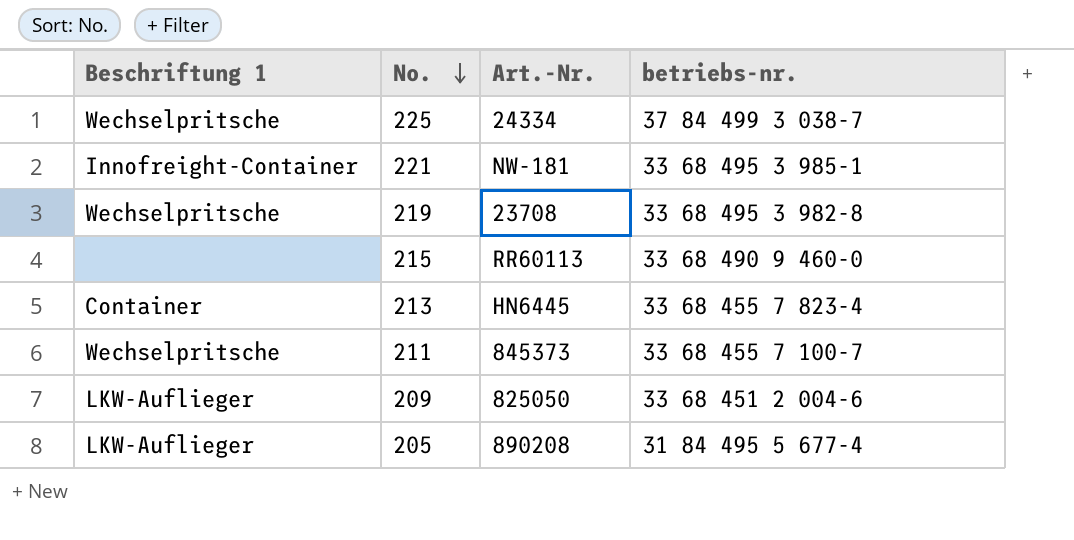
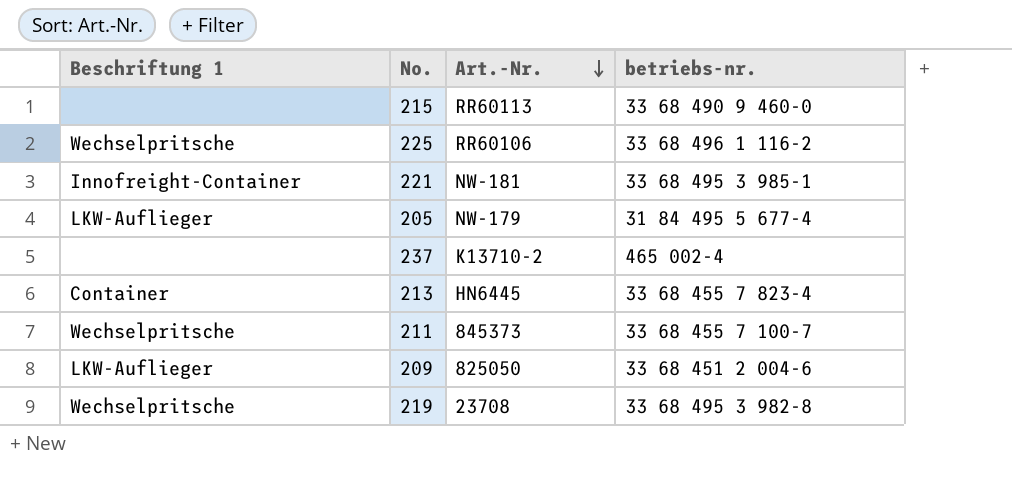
row order: No. descending -> Art.-Nr. descending
225 | Art.-Nr.: 24334 -> RR60106
225 | betriebs-nr.: 37 84 499 3 038-7 -> 33 68 496 1 116-2
205 | Art.-Nr.: 890208 -> NW-179
row 237: none -> none | K13710-2 | 465 002-4

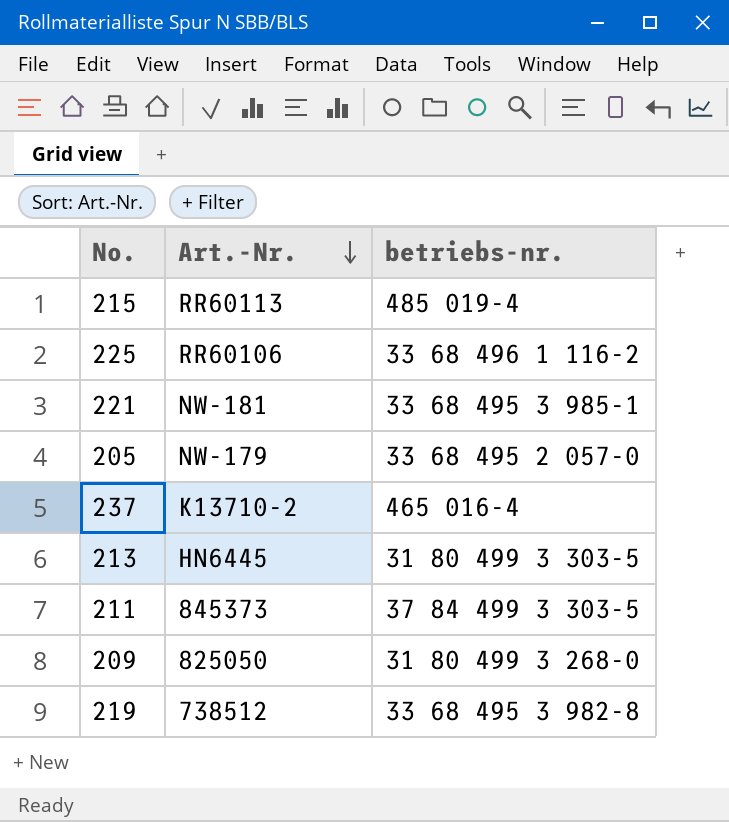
column Beschriftung 1 | position: 1 -> none
215 | betriebs-nr.: 33 68 490 9 460-0 -> 485 019-4
205 | betriebs-nr.: 31 84 495 5 677-4 -> 33 68 495 2 057-0
237 | betriebs-nr.: 465 002-4 -> 465 016-4
213 | betriebs-nr.: 33 68 455 7 823-4 -> 31 80 499 3 303-5
211 | betriebs-nr.: 33 68 455 7 100-7 -> 37 84 499 3 303-5
209 | betriebs-nr.: 33 68 451 2 004-6 -> 31 80 499 3 268-0
219 | Art.-Nr.: 23708 -> 738512

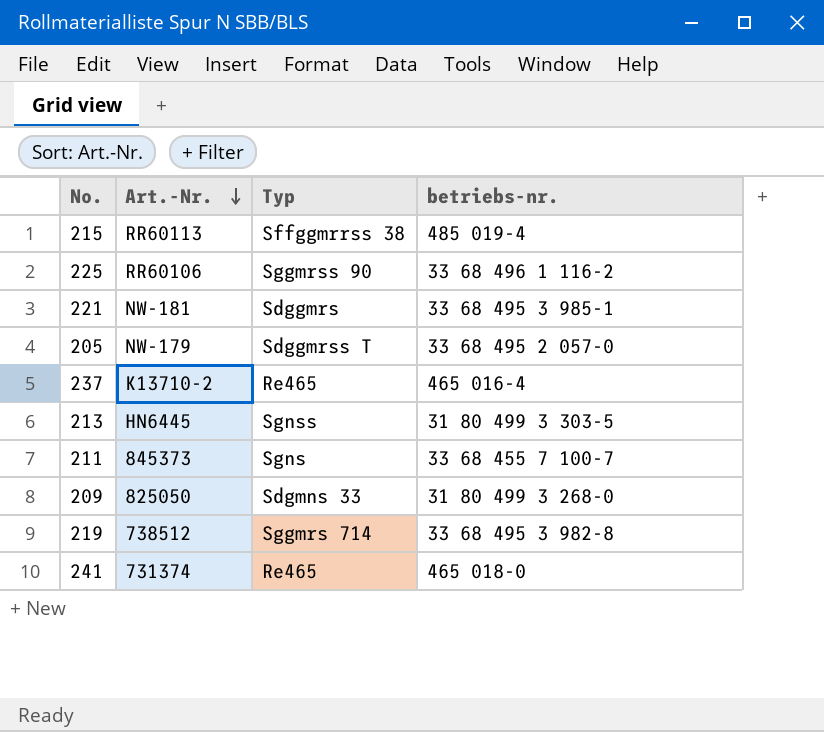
column Typ | position: none -> 3
211 | betriebs-nr.: 37 84 499 3 303-5 -> 33 68 455 7 100-7
row 241: none -> 731374 | Re465 | 465 018-0

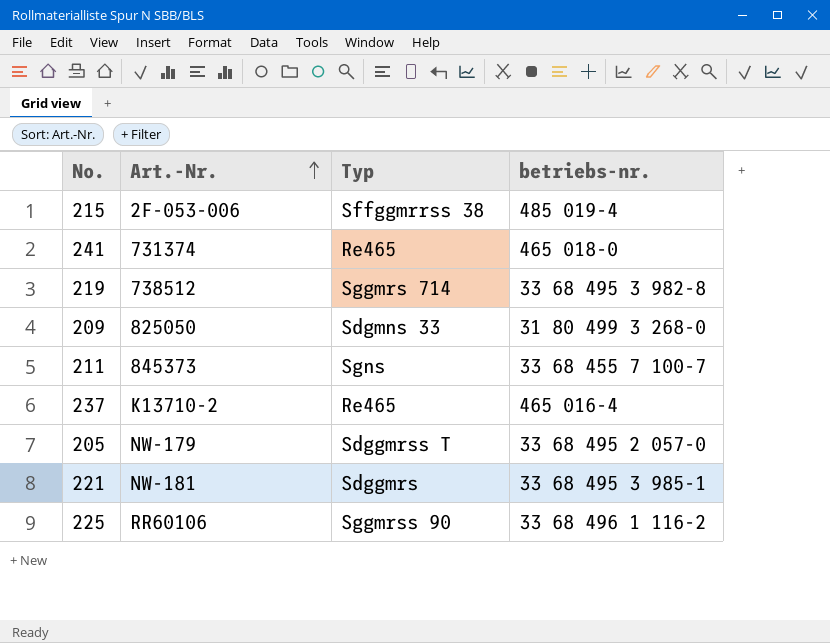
row order: Art.-Nr. descending -> Art.-Nr. ascending
row 213: HN6445 | Sgnss | 31 80 499 3 303-5 -> none
215 | Art.-Nr.: RR60113 -> 2F-053-006

